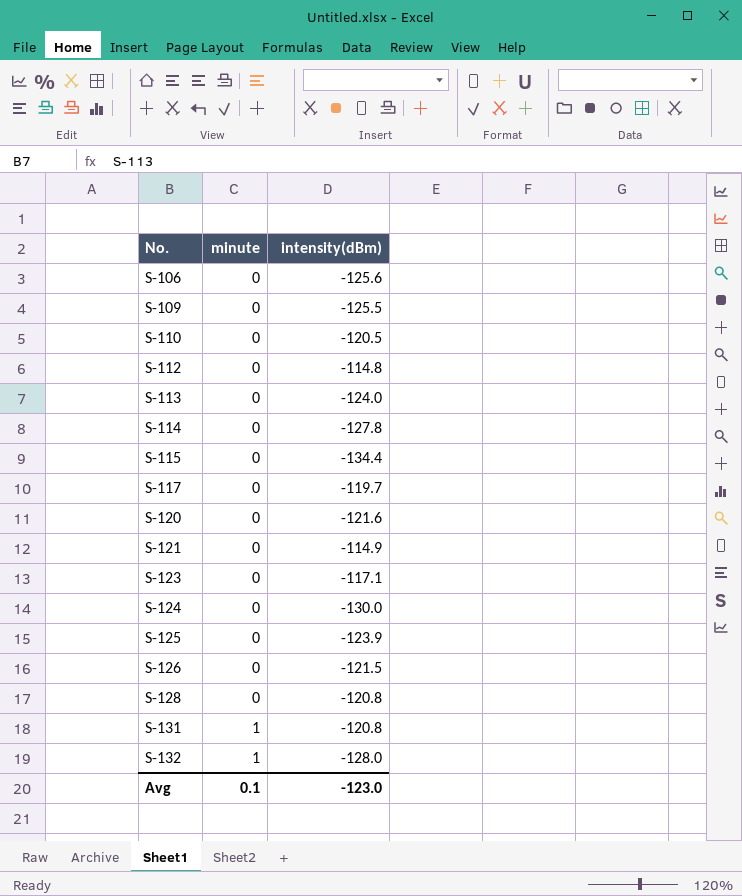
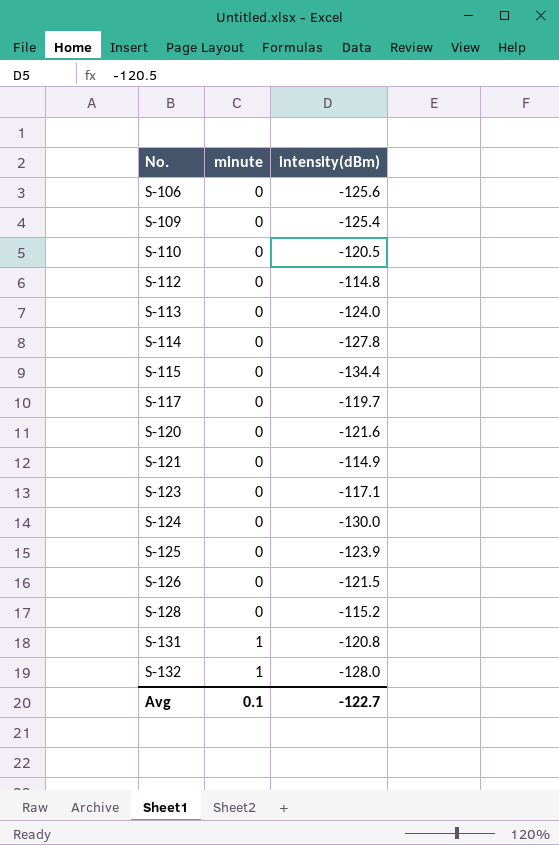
S-109 | intensity(dBm): -125.5 -> -125.4
S-128 | intensity(dBm): -120.8 -> -115.2
Avg | intensity(dBm): -123.0 -> -122.7

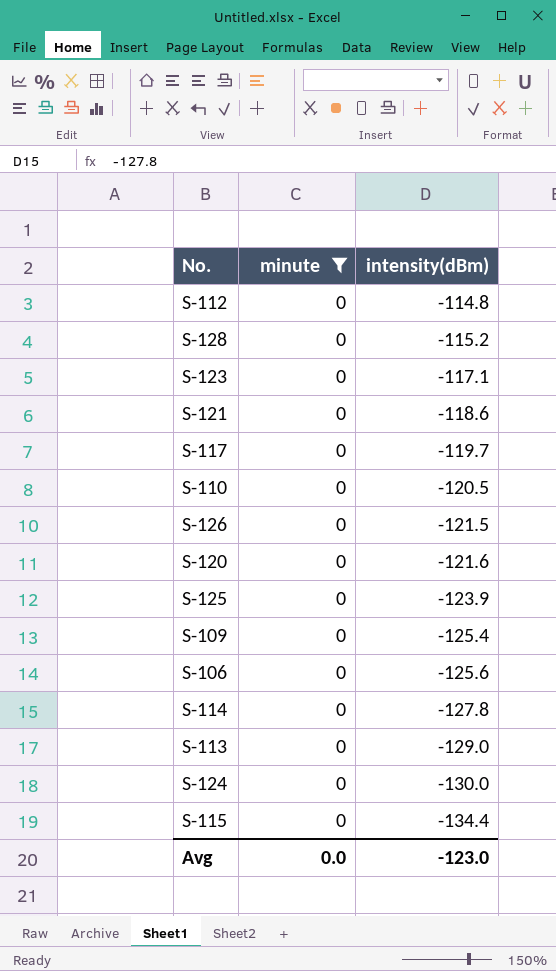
filter: none -> minute = 0
row order: No. ascending -> intensity(dBm) descending
S-121 | intensity(dBm): -114.9 -> -118.6
S-113 | intensity(dBm): -124.0 -> -129.0
Avg | minute: 0.1 -> 0.0
Avg | intensity(dBm): -122.7 -> -123.0

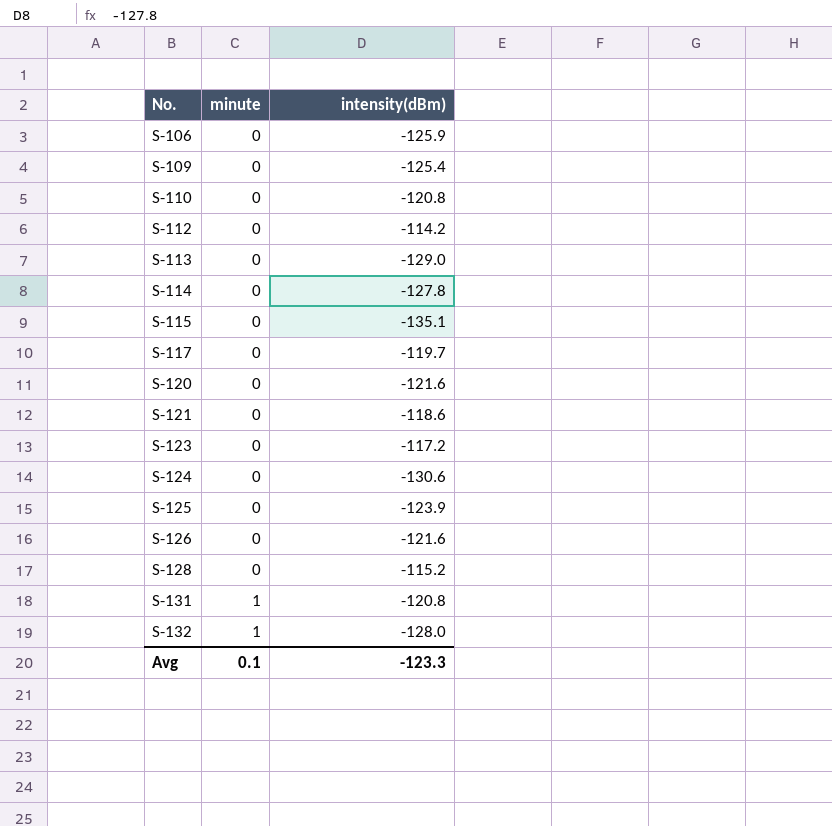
filter: minute = 0 -> none
row order: intensity(dBm) descending -> No. ascending
S-106 | intensity(dBm): -125.6 -> -125.9
S-110 | intensity(dBm): -120.5 -> -120.8
S-112 | intensity(dBm): -114.8 -> -114.2
S-115 | intensity(dBm): -134.4 -> -135.1
S-123 | intensity(dBm): -117.1 -> -117.2
S-124 | intensity(dBm): -130.0 -> -130.6
S-126 | intensity(dBm): -121.5 -> -121.6
Avg | minute: 0.0 -> 0.1
Avg | intensity(dBm): -123.0 -> -123.3

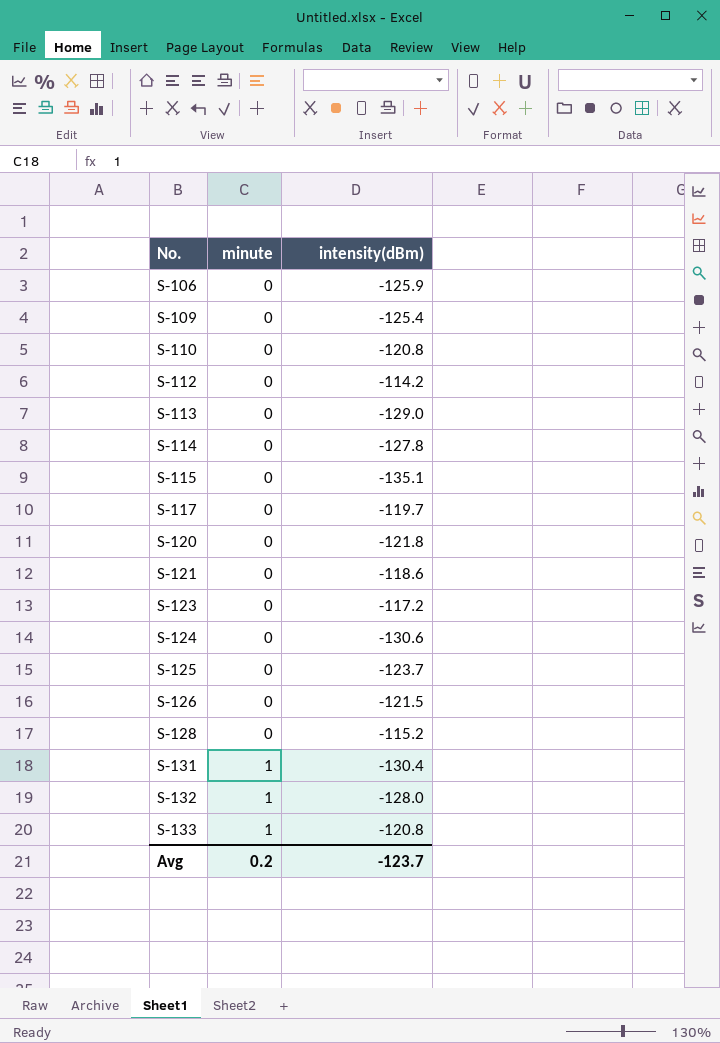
S-120 | intensity(dBm): -121.6 -> -121.8
S-125 | intensity(dBm): -123.9 -> -123.7
S-126 | intensity(dBm): -121.6 -> -121.5
S-131 | intensity(dBm): -120.8 -> -130.4
row S-133: none -> 1 | -120.8
Avg | minute: 0.1 -> 0.2
Avg | intensity(dBm): -123.3 -> -123.7

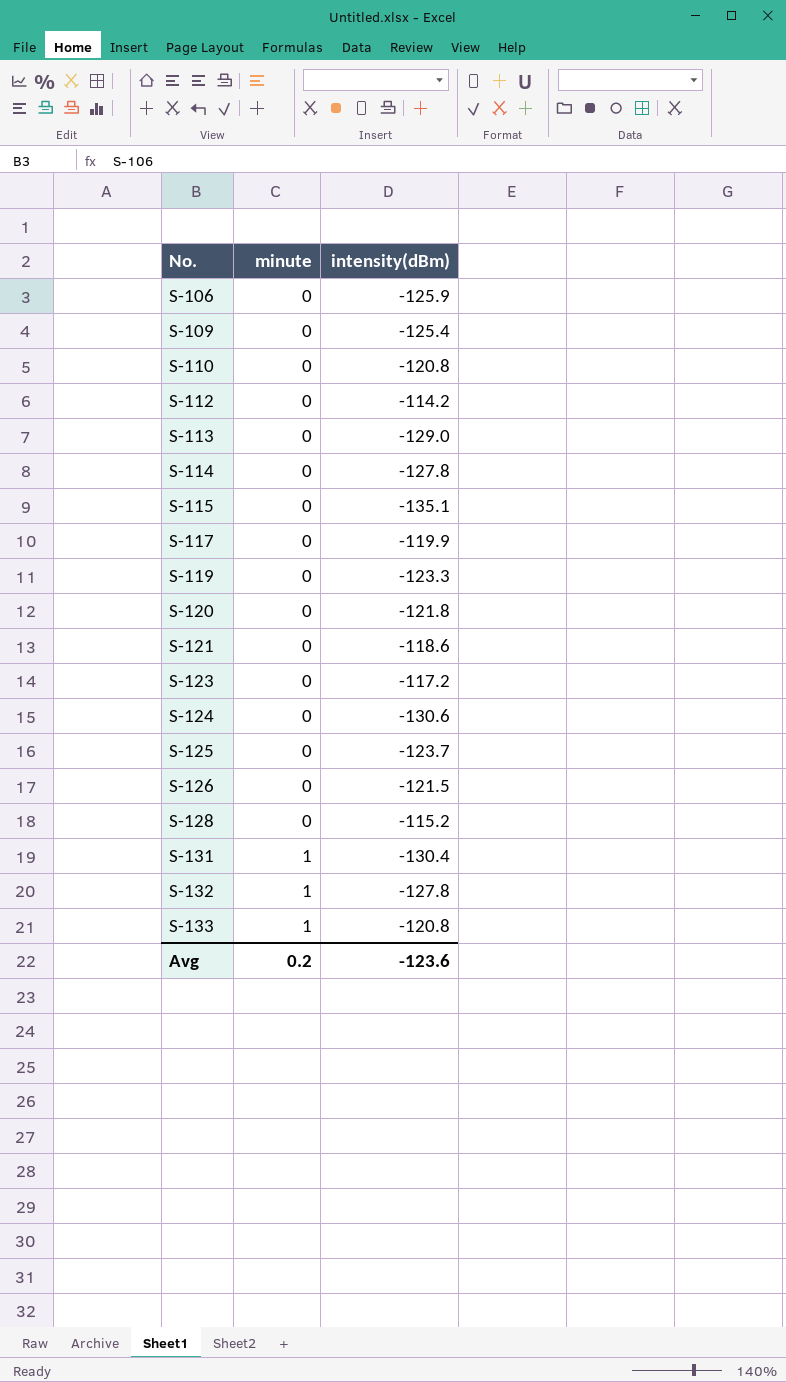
S-117 | intensity(dBm): -119.7 -> -119.9
row S-119: none -> 0 | -123.3
S-132 | intensity(dBm): -128.0 -> -127.8
Avg | intensity(dBm): -123.7 -> -123.6

